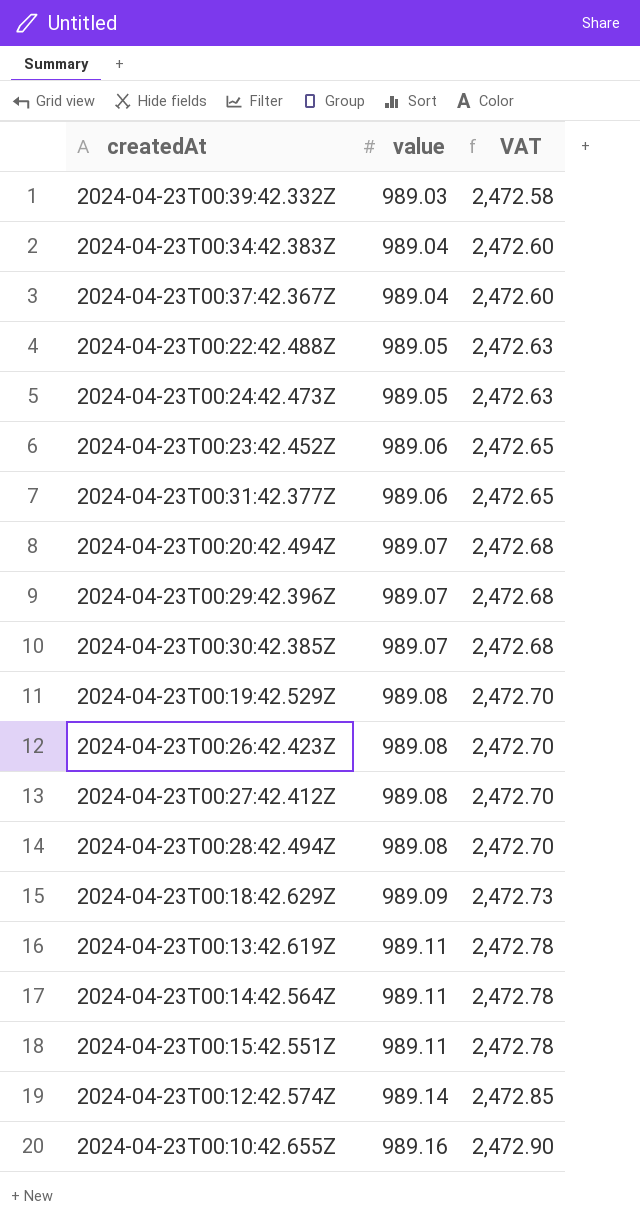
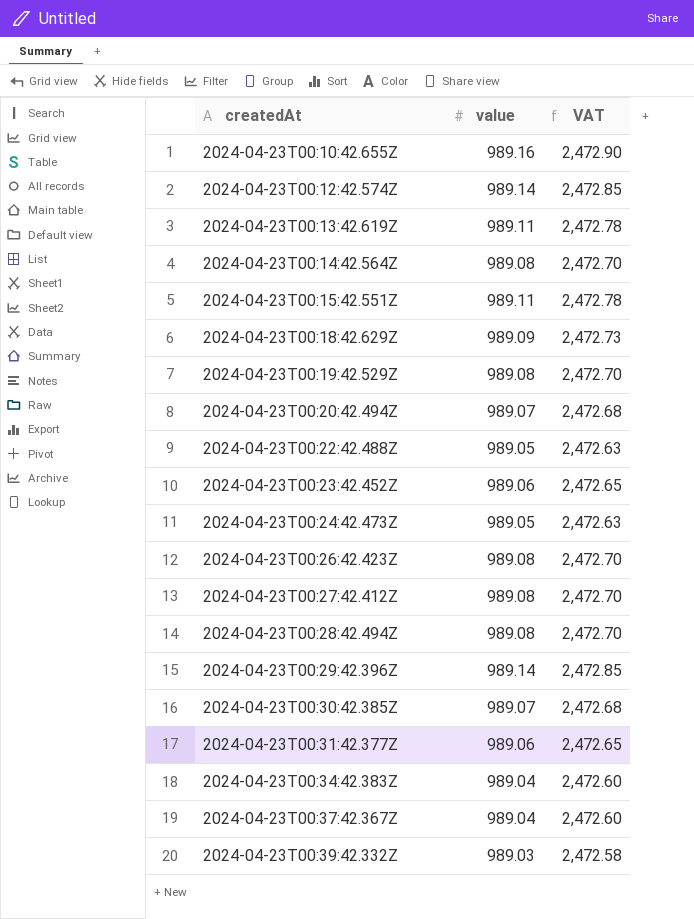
row order: value ascending -> createdAt ascending
2024-04-23T00:14:42.564Z | value: 989.11 -> 989.08
2024-04-23T00:14:42.564Z | VAT: 2,472.78 -> 2,472.70
2024-04-23T00:29:42.396Z | value: 989.07 -> 989.14
2024-04-23T00:29:42.396Z | VAT: 2,472.68 -> 2,472.85

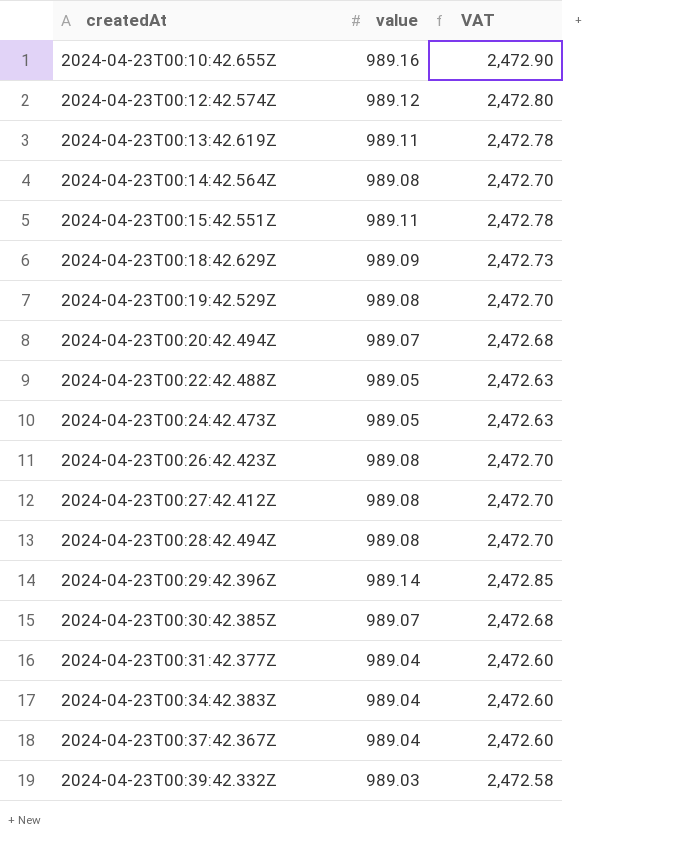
row 2024-04-23T00:23:42.452Z: 989.06 | 2,472.65 -> none
2024-04-23T00:12:42.574Z | value: 989.14 -> 989.12
2024-04-23T00:12:42.574Z | VAT: 2,472.85 -> 2,472.80
2024-04-23T00:31:42.377Z | value: 989.06 -> 989.04
2024-04-23T00:31:42.377Z | VAT: 2,472.65 -> 2,472.60

